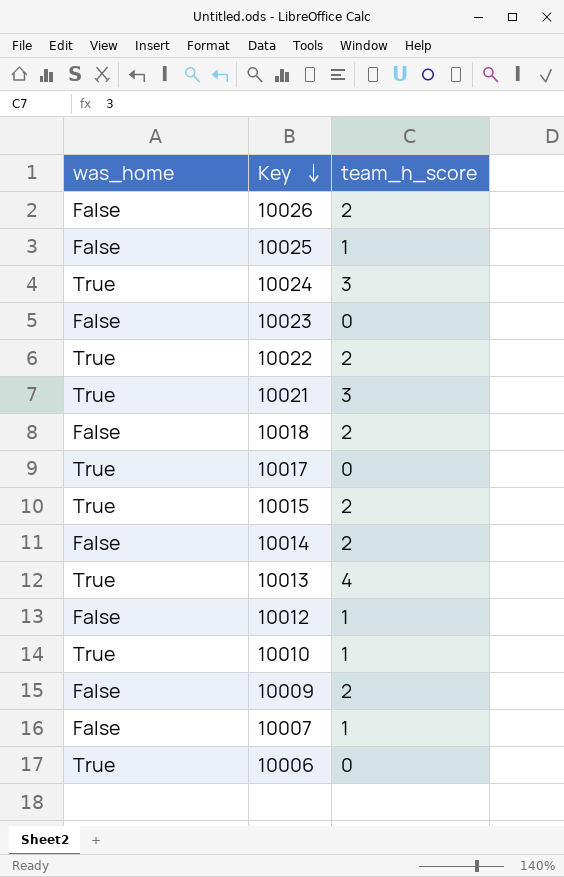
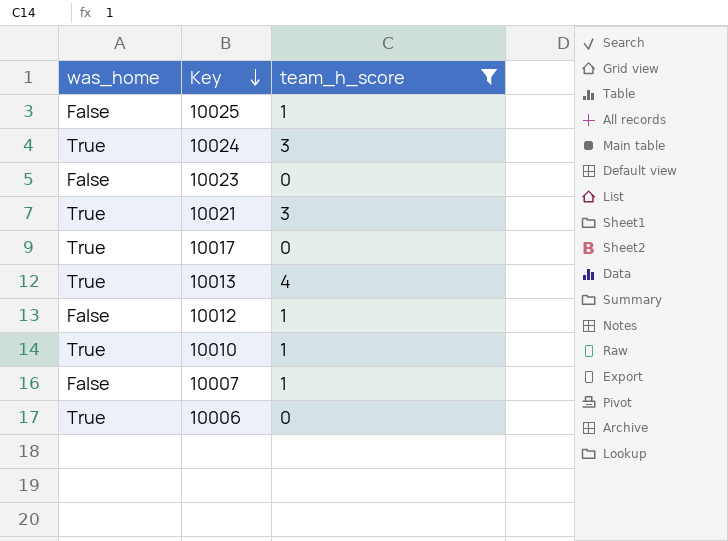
filter: none -> team_h_score != 2

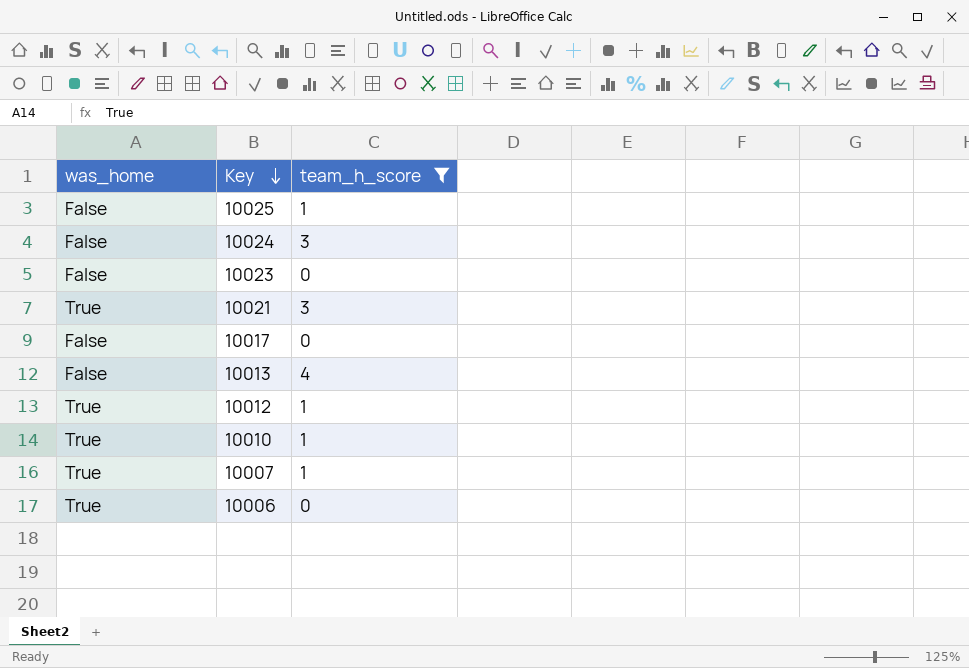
10024 | was_home: True -> False
10017 | was_home: True -> False
10013 | was_home: True -> False
10012 | was_home: False -> True
10007 | was_home: False -> True

